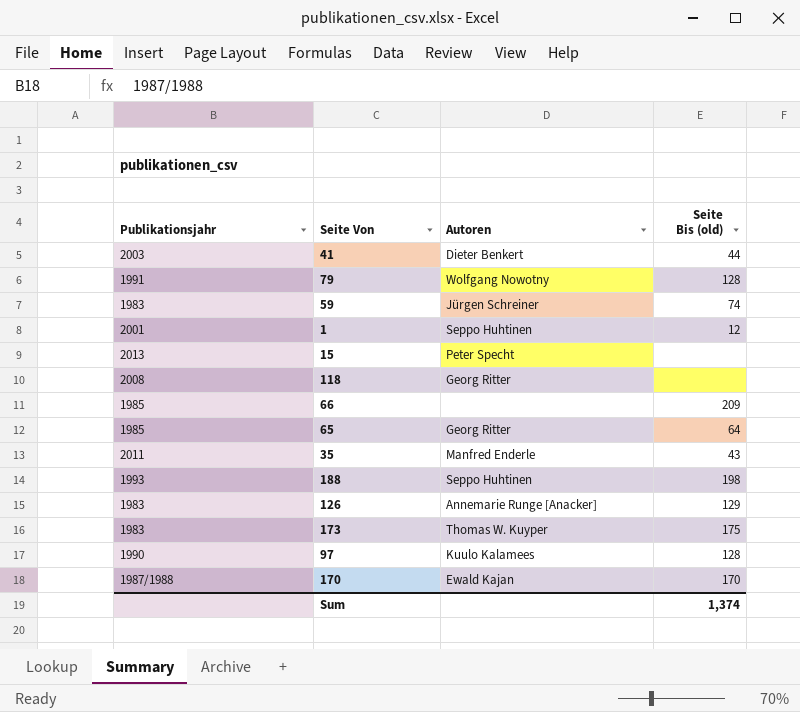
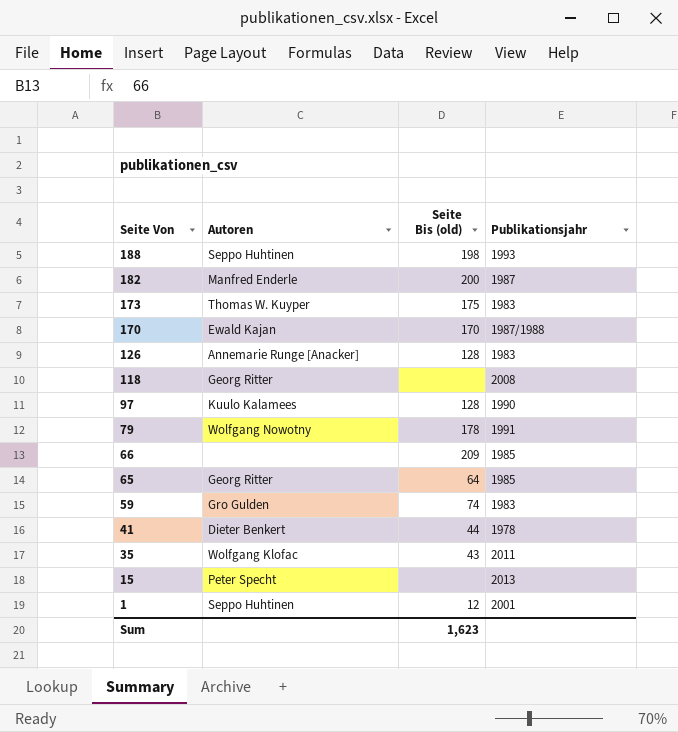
row order: none -> Seite Von descending
column Publikationsjahr | position: 1 -> 4
row 182: none -> Manfred Enderle | 200 | 1987
126 | Seite Bis (old): 129 -> 128
79 | Seite Bis (old): 128 -> 178
59 | Autoren: Jürgen Schreiner -> Gro Gulden
41 | Publikationsjahr: 2003 -> 1978
35 | Autoren: Manfred Enderle -> Wolfgang Klofac
Sum | Seite Bis (old): 1,374 -> 1,623

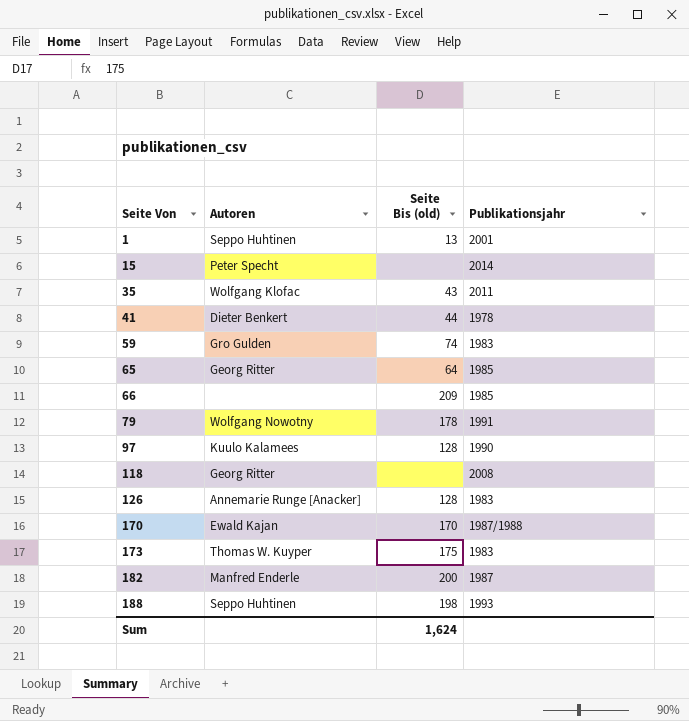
row order: Seite Von descending -> Seite Von ascending
1 | Seite Bis (old): 12 -> 13
15 | Publikationsjahr: 2013 -> 2014
Sum | Seite Bis (old): 1,623 -> 1,624

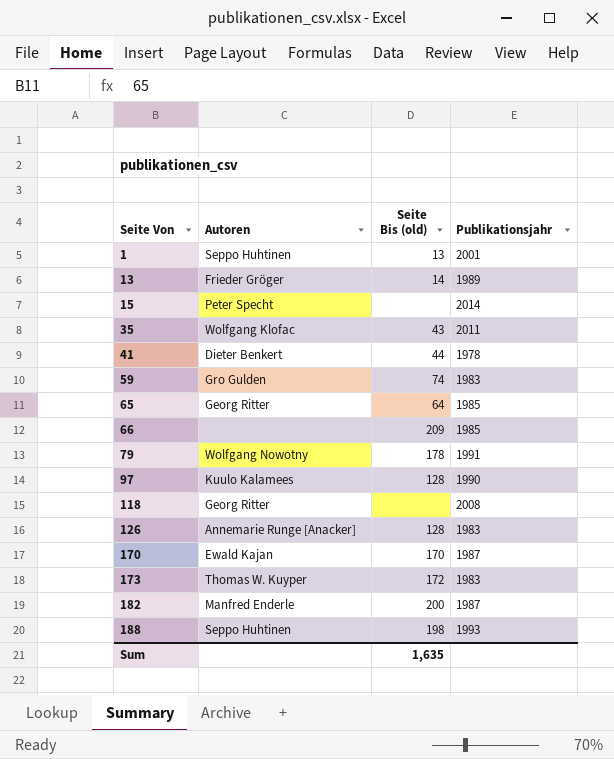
row 13: none -> Frieder Gröger | 14 | 1989
170 | Publikationsjahr: 1987/1988 -> 1987
173 | Seite Bis (old): 175 -> 172
Sum | Seite Bis (old): 1,624 -> 1,635

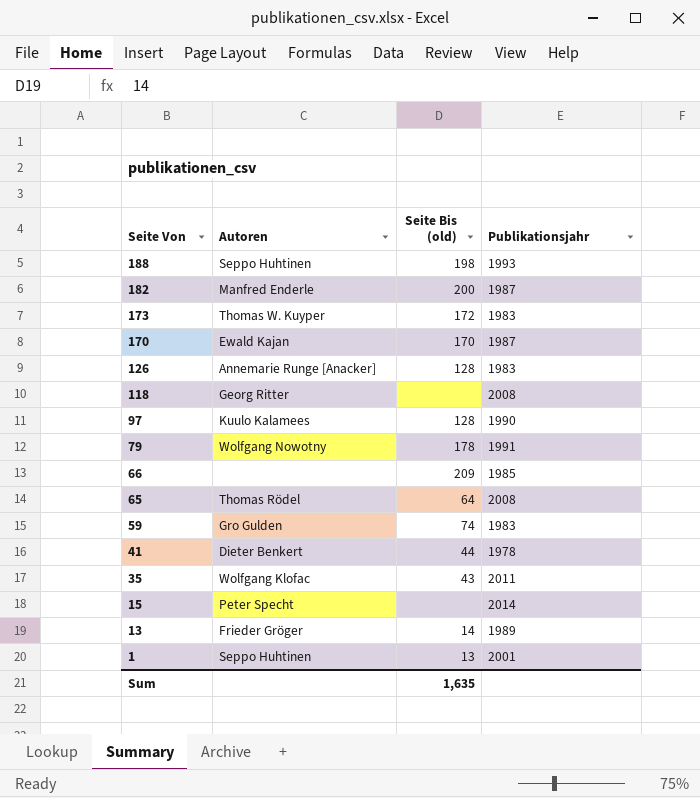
row order: Seite Von ascending -> Seite Von descending
65 | Autoren: Georg Ritter -> Thomas Rödel
65 | Publikationsjahr: 1985 -> 2008

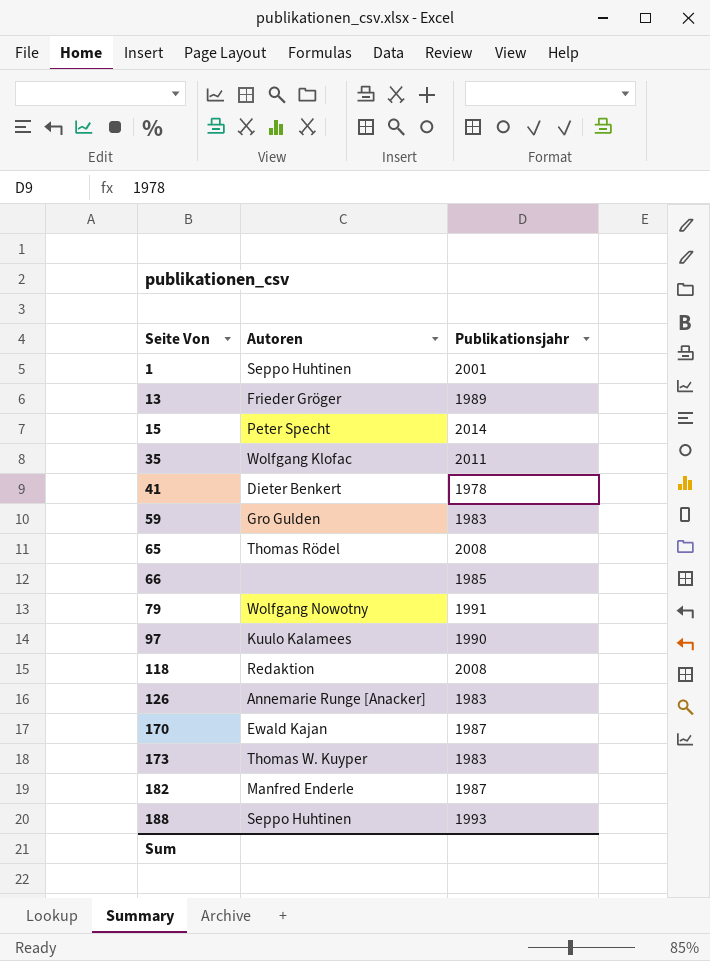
row order: Seite Von descending -> Seite Von ascending
column Seite Bis (old) | position: 3 -> none
118 | Autoren: Georg Ritter -> Redaktion

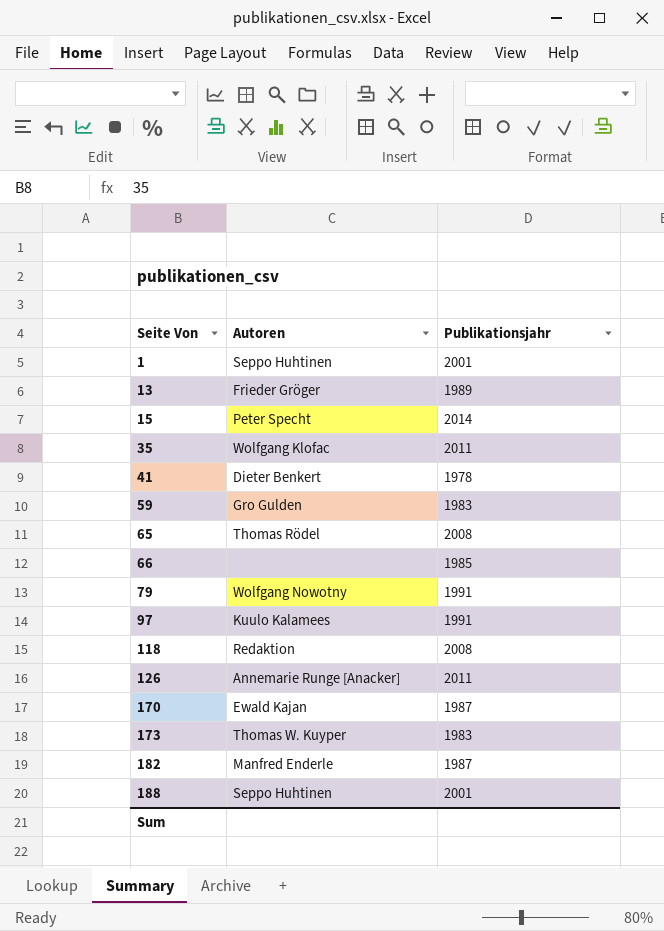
97 | Publikationsjahr: 1990 -> 1991
126 | Publikationsjahr: 1983 -> 2011
188 | Publikationsjahr: 1993 -> 2001

